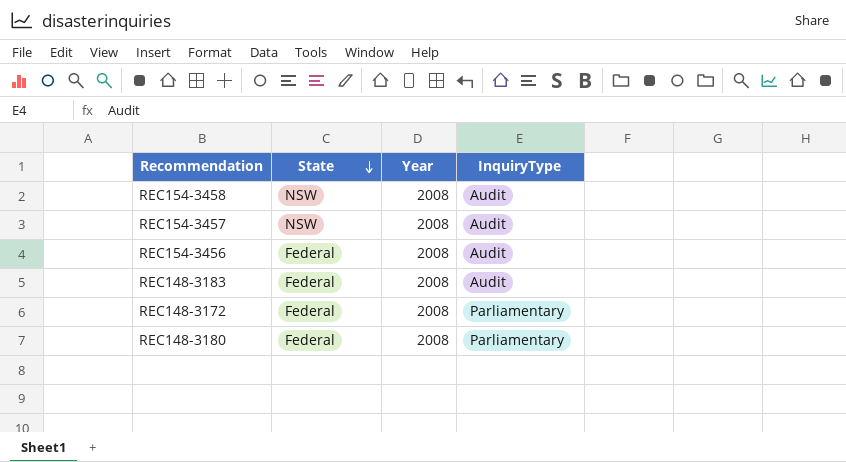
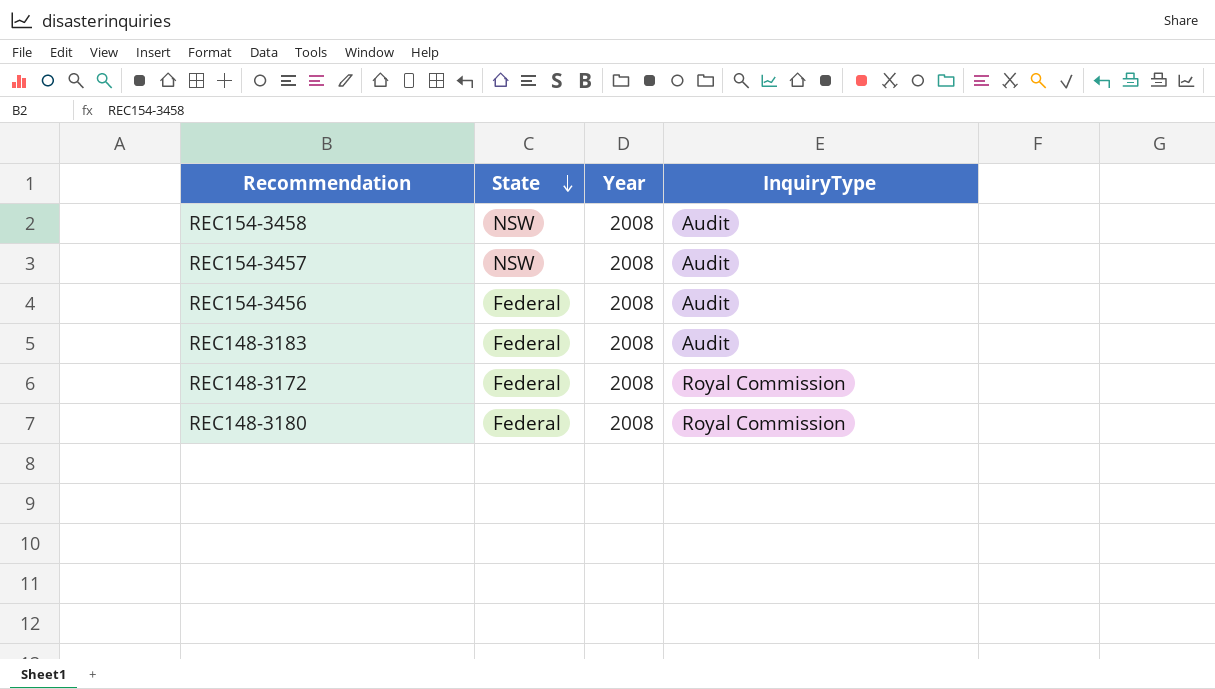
REC148-3172 | InquiryType: Parliamentary -> Royal Commission
REC148-3180 | InquiryType: Parliamentary -> Royal Commission

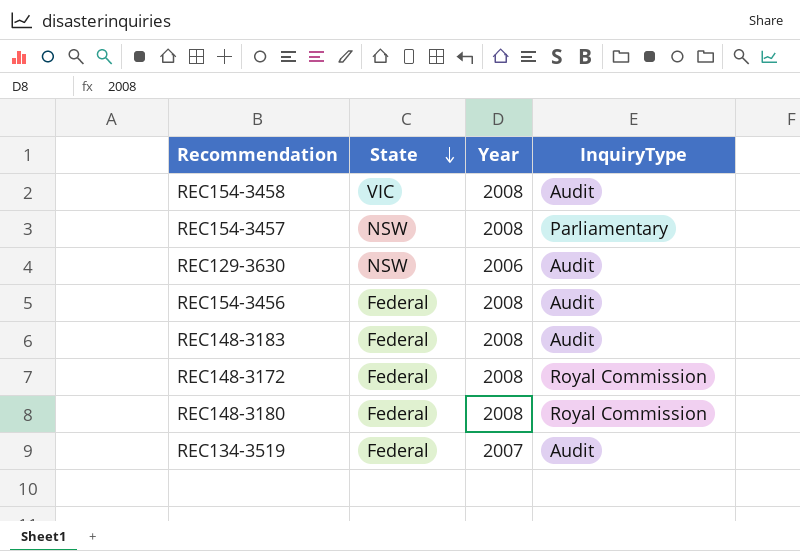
REC154-3458 | State: NSW -> VIC
REC154-3457 | InquiryType: Audit -> Parliamentary
row REC129-3630: none -> NSW | 2006 | Audit
row REC134-3519: none -> Federal | 2007 | Audit

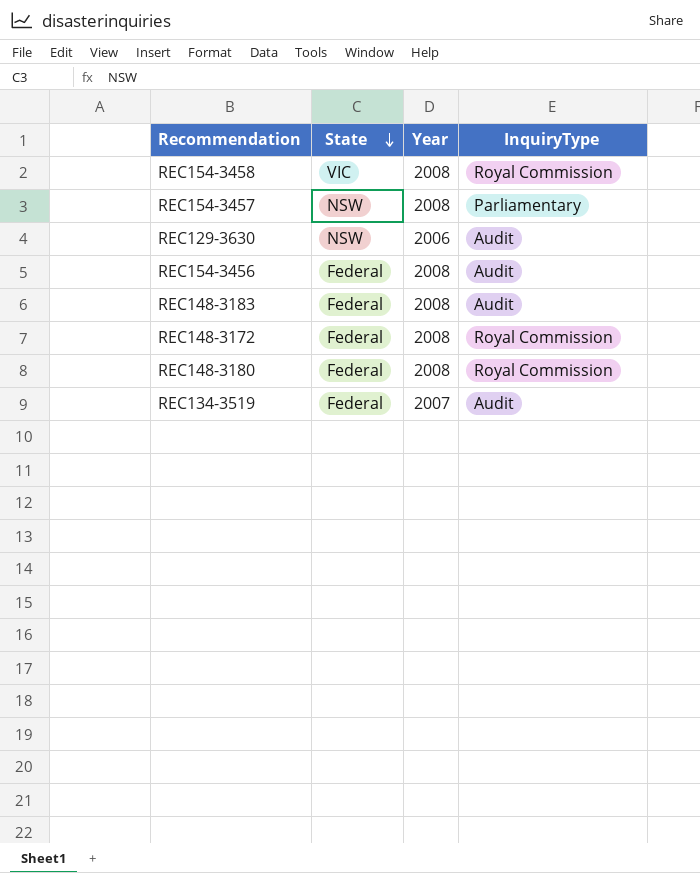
REC154-3458 | InquiryType: Audit -> Royal Commission

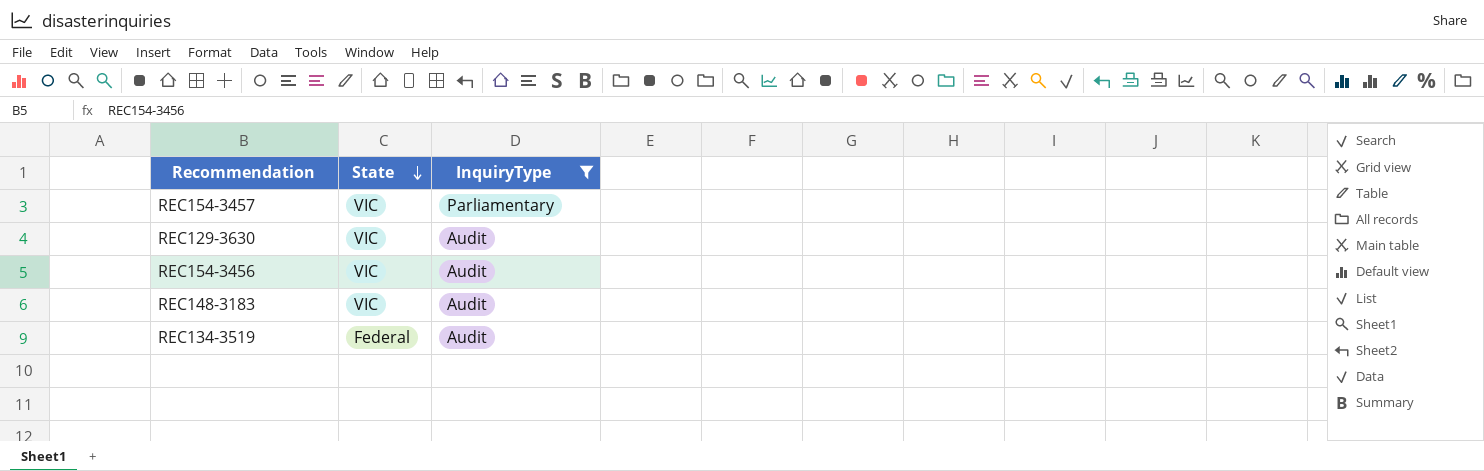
filter: none -> InquiryType != Royal Commission
column Year | position: 3 -> none
REC154-3457 | State: NSW -> VIC
REC129-3630 | State: NSW -> VIC
REC154-3456 | State: Federal -> VIC
REC148-3183 | State: Federal -> VIC

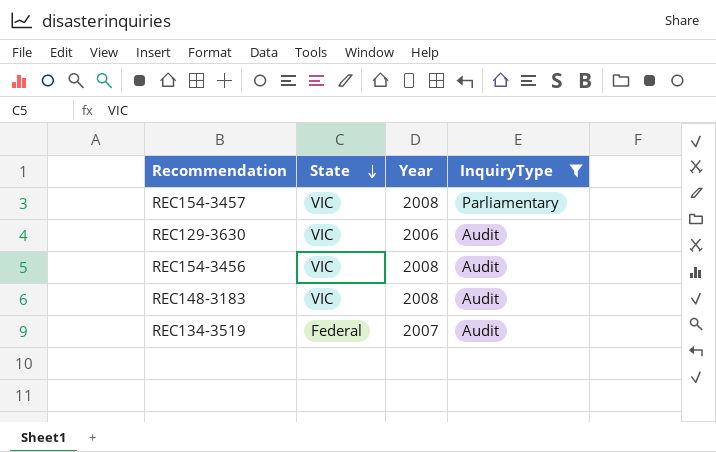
column Year | position: none -> 3

